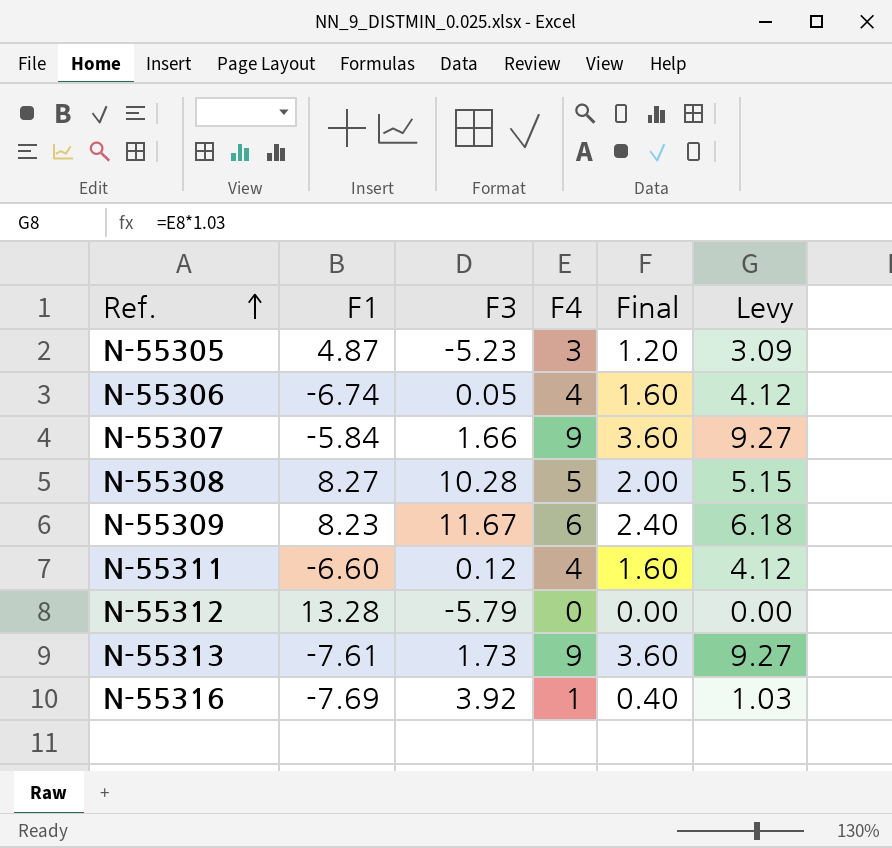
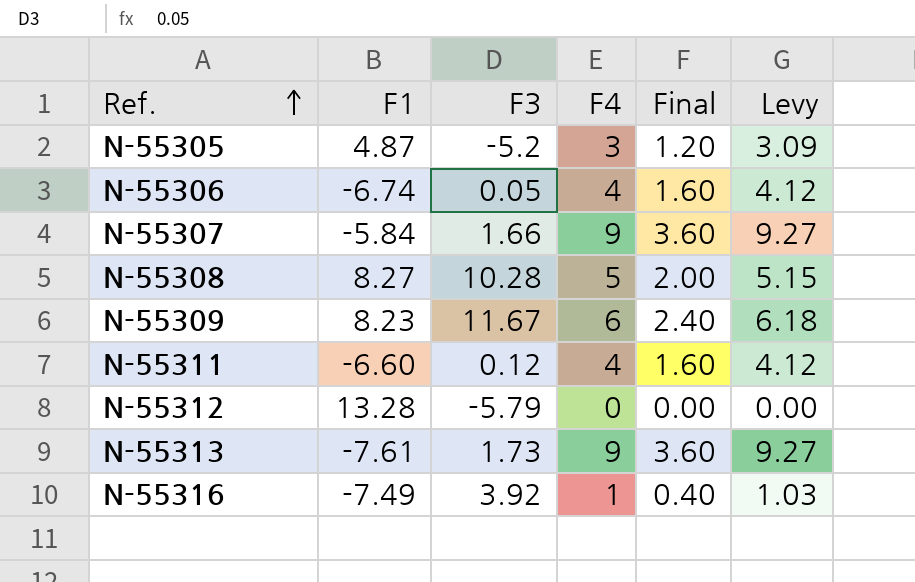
N-55305 | F3: -5.23 -> -5.2
N-55316 | F1: -7.69 -> -7.49

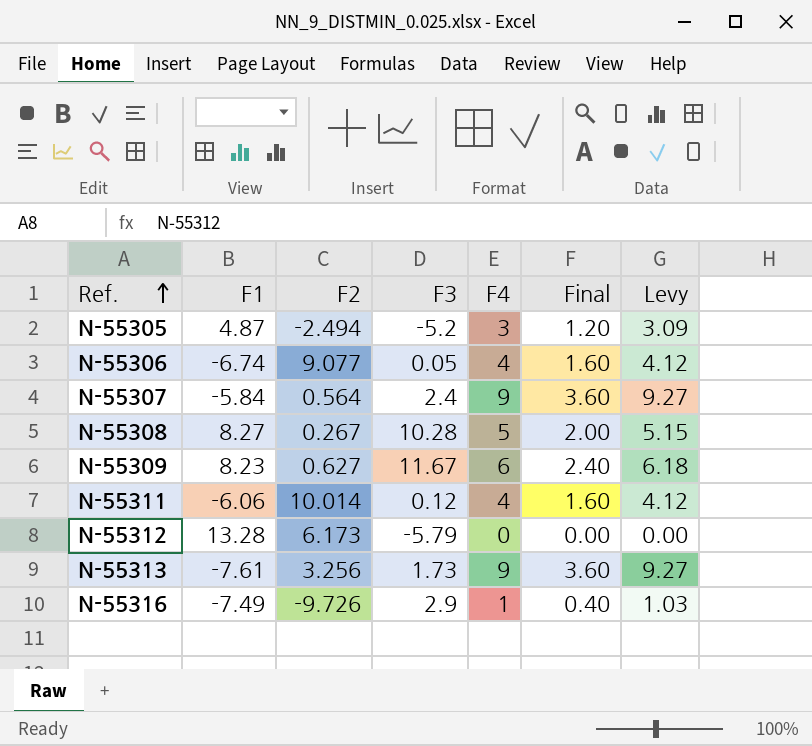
column F2 | position: none -> 3
N-55307 | F3: 1.66 -> 2.4
N-55311 | F1: -6.60 -> -6.06
N-55316 | F3: 3.92 -> 2.9

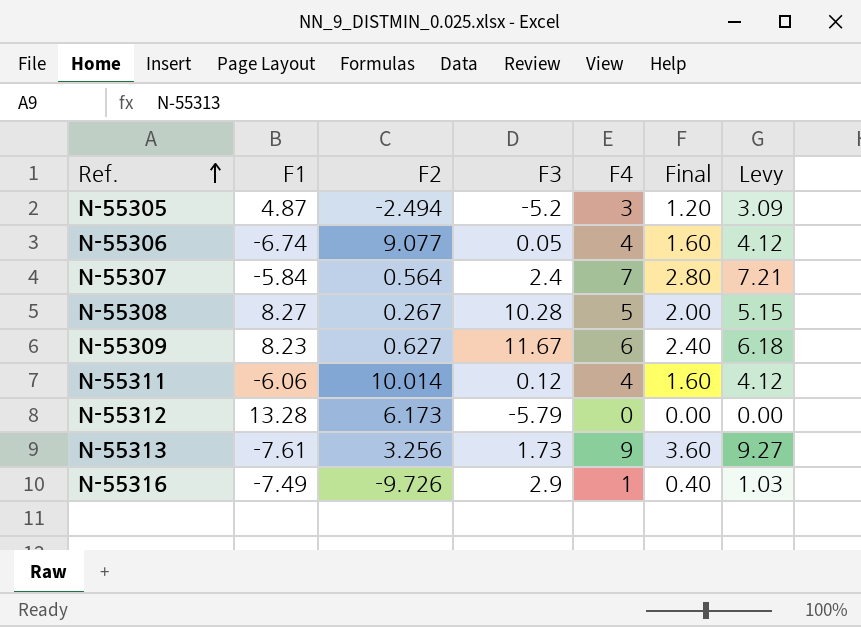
N-55307 | F4: 9 -> 7
N-55307 | Final: 3.60 -> 2.80
N-55307 | Levy: 9.27 -> 7.21

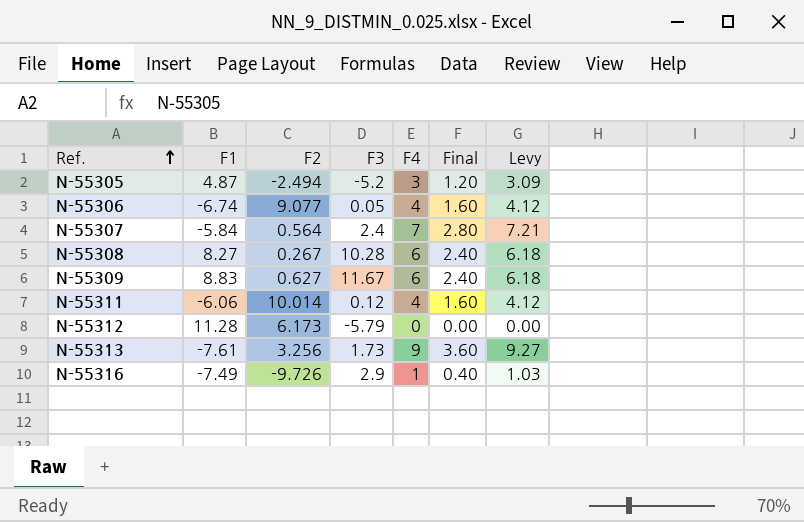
N-55308 | F4: 5 -> 6
N-55308 | Final: 2.00 -> 2.40
N-55308 | Levy: 5.15 -> 6.18
N-55309 | F1: 8.23 -> 8.83
N-55312 | F1: 13.28 -> 11.28

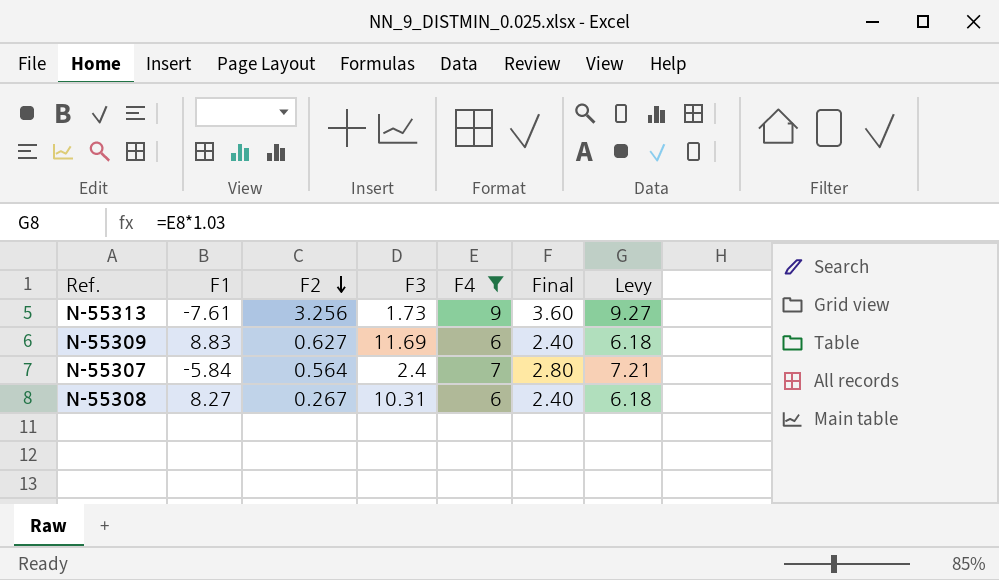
filter: none -> F4 >= 6
row order: Ref. ascending -> F2 descending
N-55309 | F3: 11.67 -> 11.69
N-55308 | F3: 10.28 -> 10.31

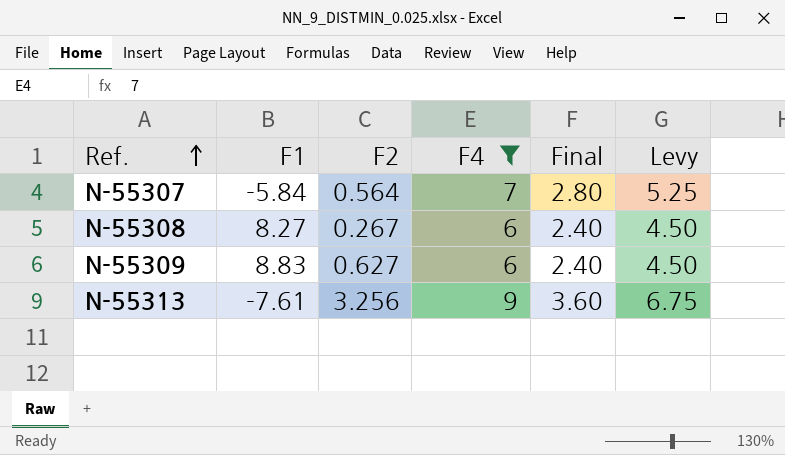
row order: F2 descending -> Ref. ascending
column F3 | position: 4 -> none
column Levy | formula: [F4] * 1.03 -> [F4] * 0.75

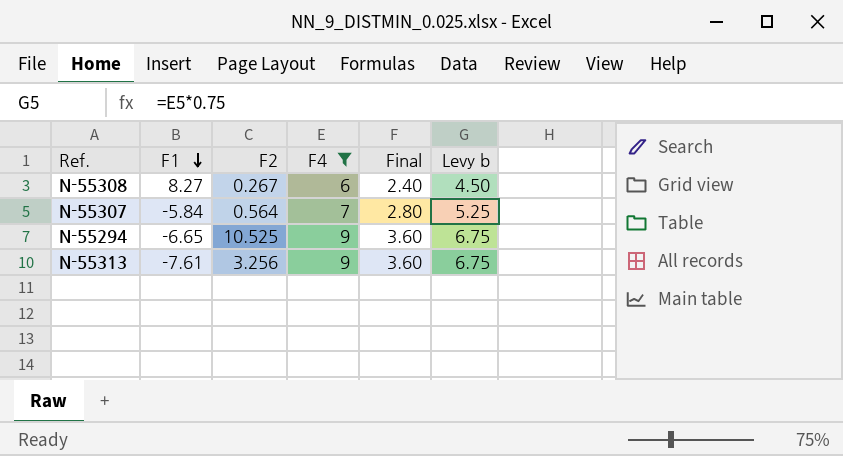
row order: Ref. ascending -> F1 descending
column name: Levy -> Levy b
row N-55309: 8.83 | 0.627 | 6 | 2.40 | 4.50 -> none
row N-55294: none -> -6.65 | 10.525 | 9 | 3.60 | 6.75

